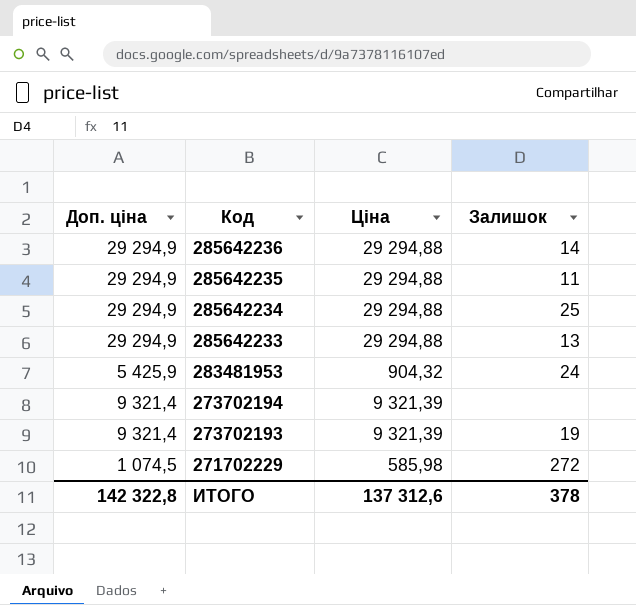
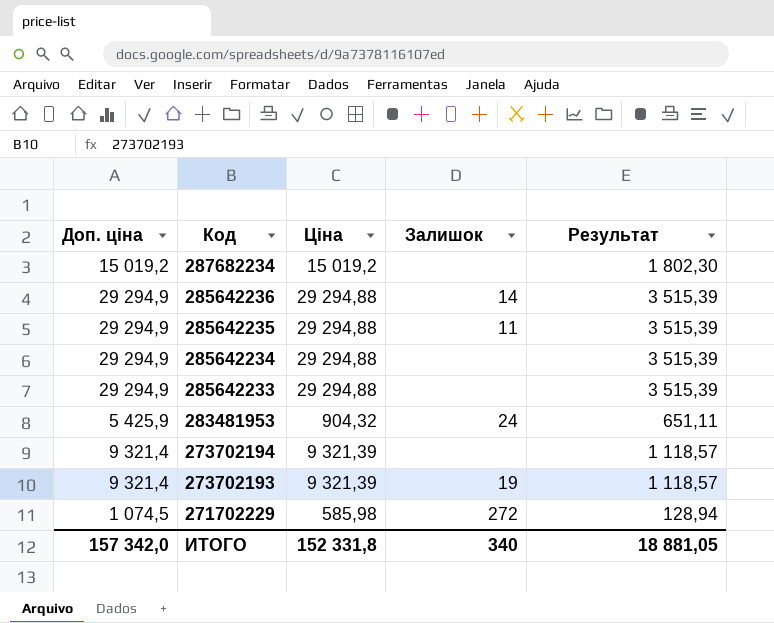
column Результат | formula: none -> [Доп. ціна] * 0,12
row 287682234: none -> 15 019,2 | 15 019,2 | none | 1 802,30
285642234 | Залишок: 25 -> none
285642233 | Залишок: 13 -> none
ИТОГО | Доп. ціна: 142 322,8 -> 157 342,0
ИТОГО | Ціна: 137 312,6 -> 152 331,8
ИТОГО | Залишок: 378 -> 340

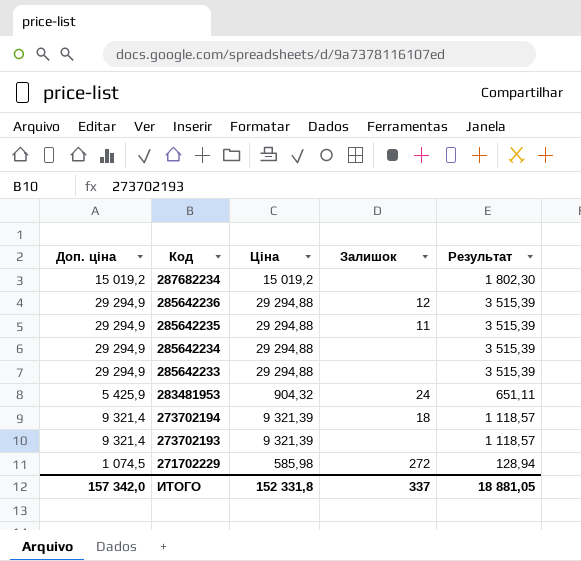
285642236 | Залишок: 14 -> 12
273702194 | Залишок: none -> 18
273702193 | Залишок: 19 -> none
ИТОГО | Залишок: 340 -> 337

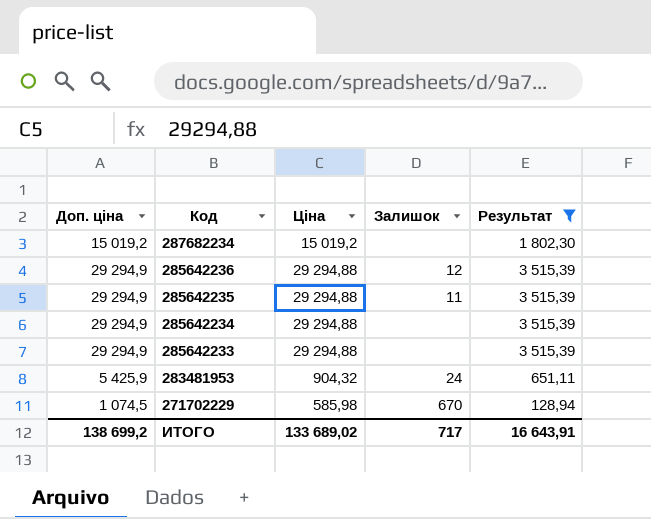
filter: none -> Результат != 1 118,57
271702229 | Залишок: 272 -> 670
ИТОГО | Доп. ціна: 157 342,0 -> 138 699,2
ИТОГО | Ціна: 152 331,8 -> 133 689,02
ИТОГО | Залишок: 337 -> 717
ИТОГО | Результат: 18 881,05 -> 16 643,91

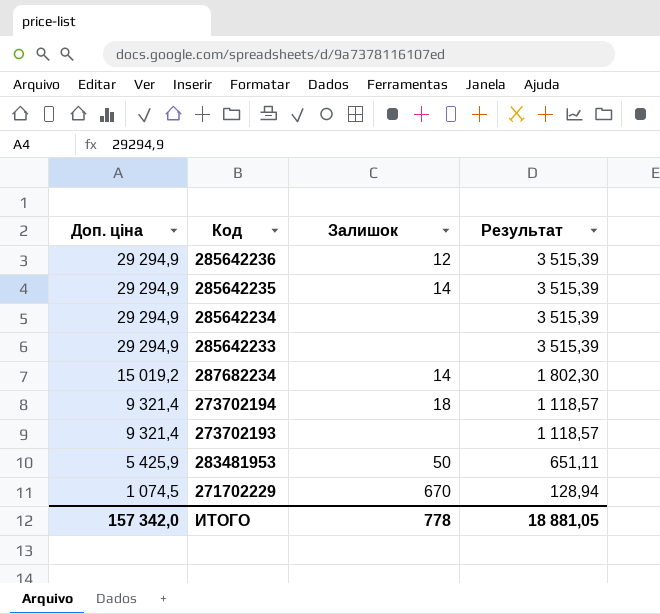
filter: Результат != 1 118,57 -> none
row order: Код descending -> Доп. ціна descending
column Ціна | position: 3 -> none
285642235 | Залишок: 11 -> 14
287682234 | Залишок: none -> 14
283481953 | Залишок: 24 -> 50
ИТОГО | Доп. ціна: 138 699,2 -> 157 342,0
ИТОГО | Залишок: 717 -> 778
ИТОГО | Результат: 16 643,91 -> 18 881,05

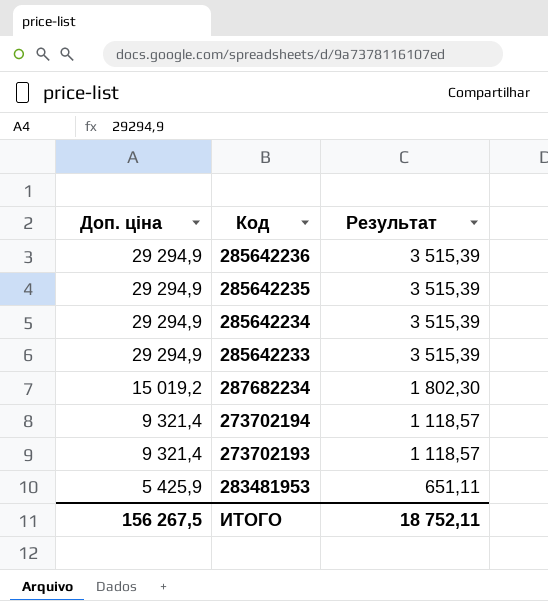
column Залишок | position: 3 -> none
row 271702229: 1 074,5 | 670 | 128,94 -> none
ИТОГО | Доп. ціна: 157 342,0 -> 156 267,5
ИТОГО | Результат: 18 881,05 -> 18 752,11

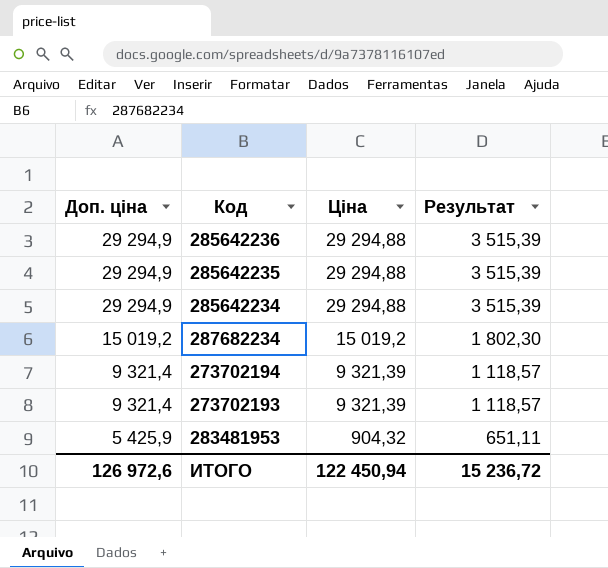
column Ціна | position: none -> 3
row 285642233: 29 294,9 | 3 515,39 -> none
ИТОГО | Доп. ціна: 156 267,5 -> 126 972,6
ИТОГО | Результат: 18 752,11 -> 15 236,72

